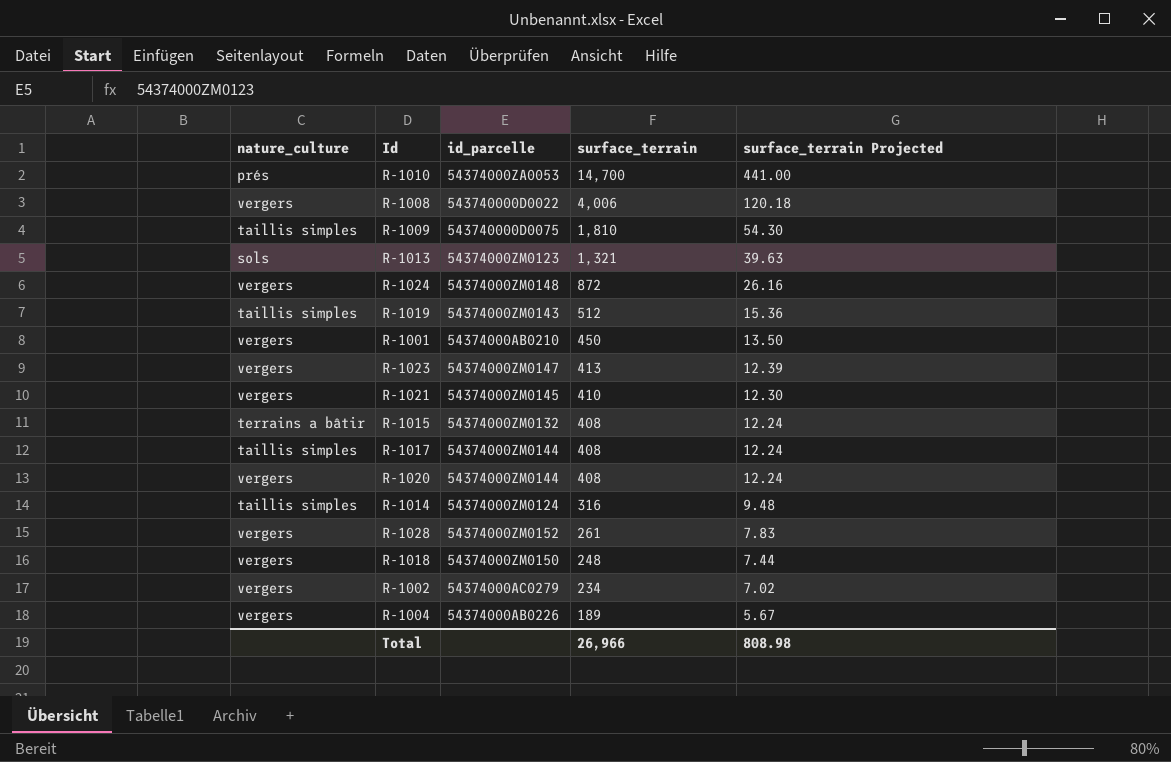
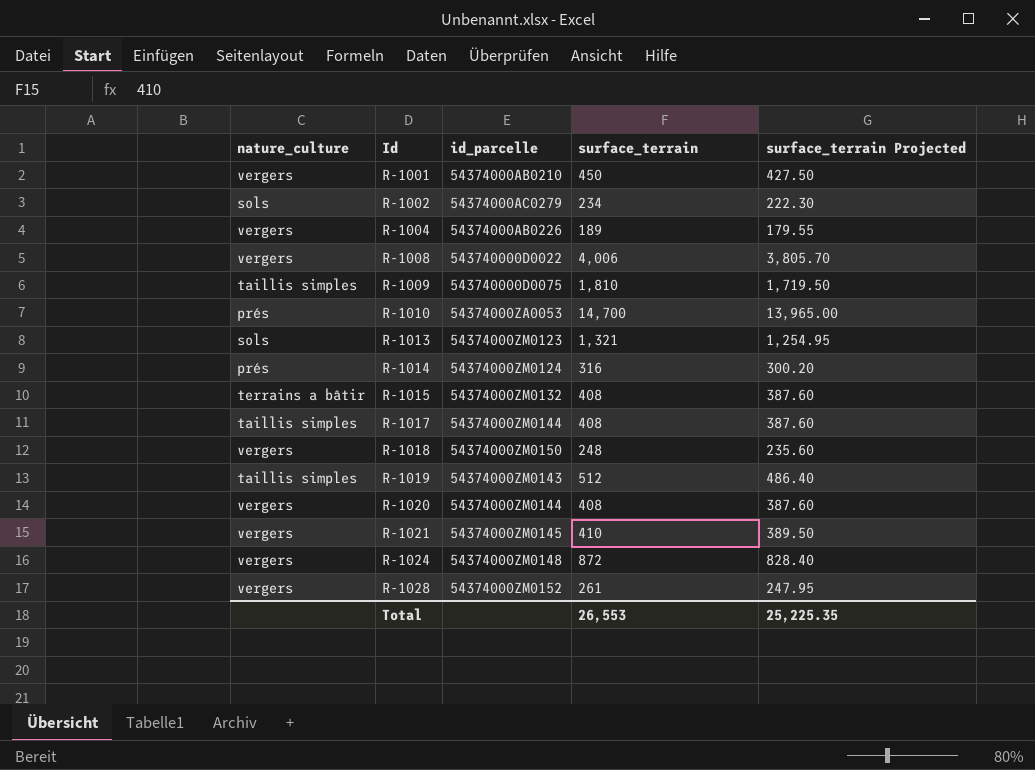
row order: surface_terrain descending -> Id ascending
column surface_terrain Projected | formula: [surface_terrain] * 0.03 -> [surface_terrain] * 0.95
row R-1023: vergers | 54374000ZM0147 | 413 | 12.39 -> none
R-1002 | nature_culture: vergers -> sols
R-1014 | nature_culture: taillis simples -> prés
Total | surface_terrain: 26,966 -> 26,553
Total | surface_terrain Projected: 808.98 -> 25,225.35

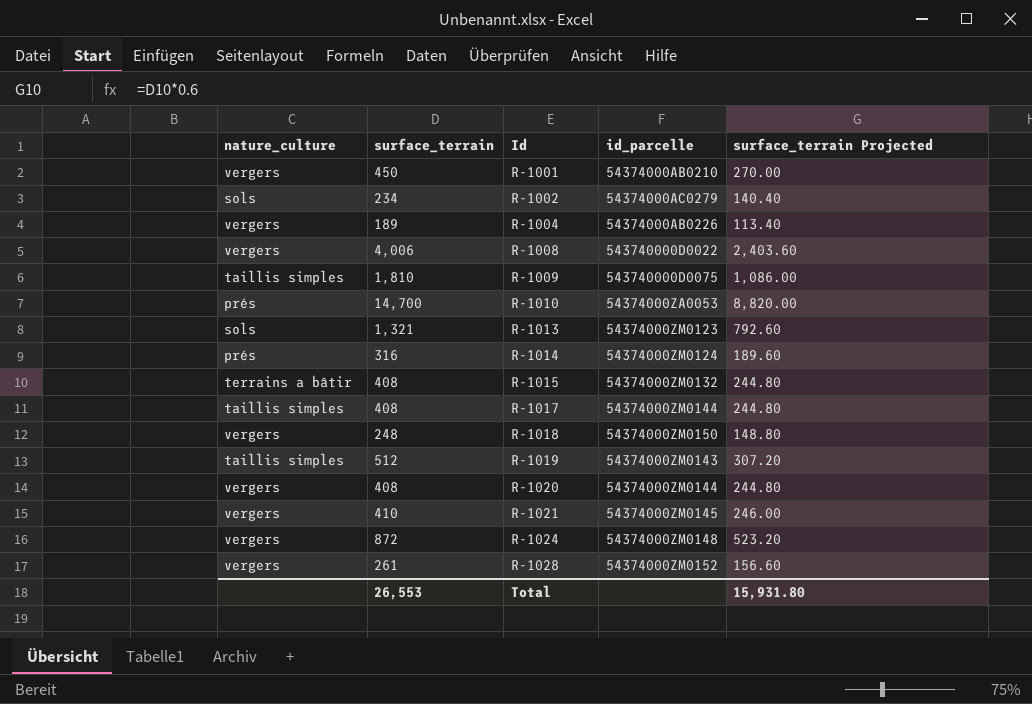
column surface_terrain | position: 4 -> 2
column surface_terrain Projected | formula: [surface_terrain] * 0.95 -> [surface_terrain] * 0.6
Total | surface_terrain Projected: 25,225.35 -> 15,931.80

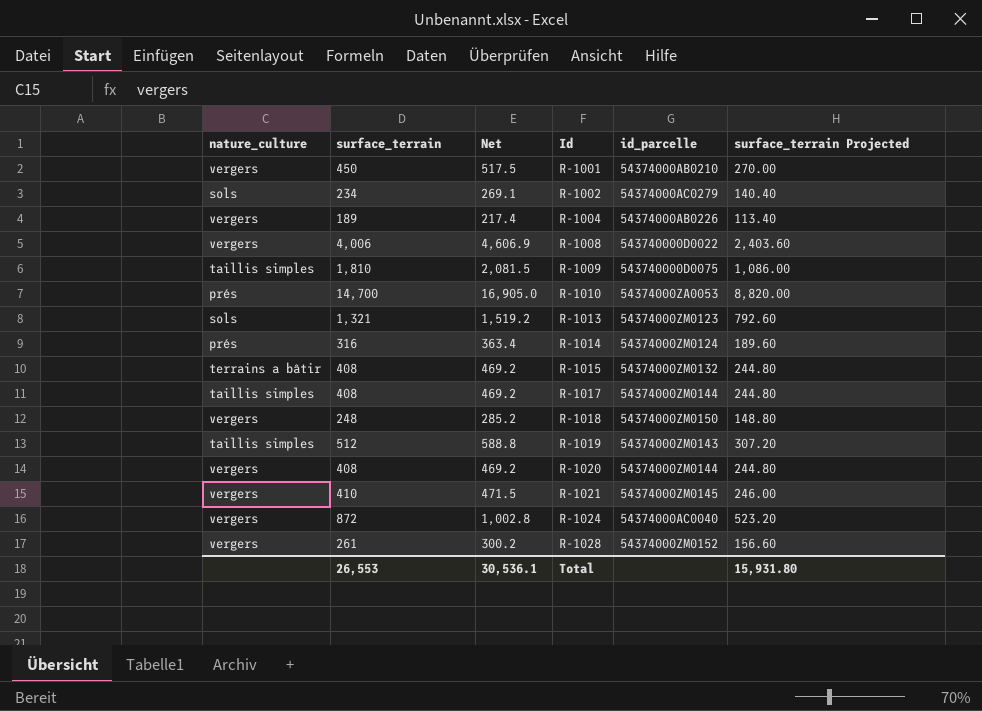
column Net | formula: none -> [surface_terrain] * 1.15
R-1024 | id_parcelle: 54374000ZM0148 -> 54374000AC0040

